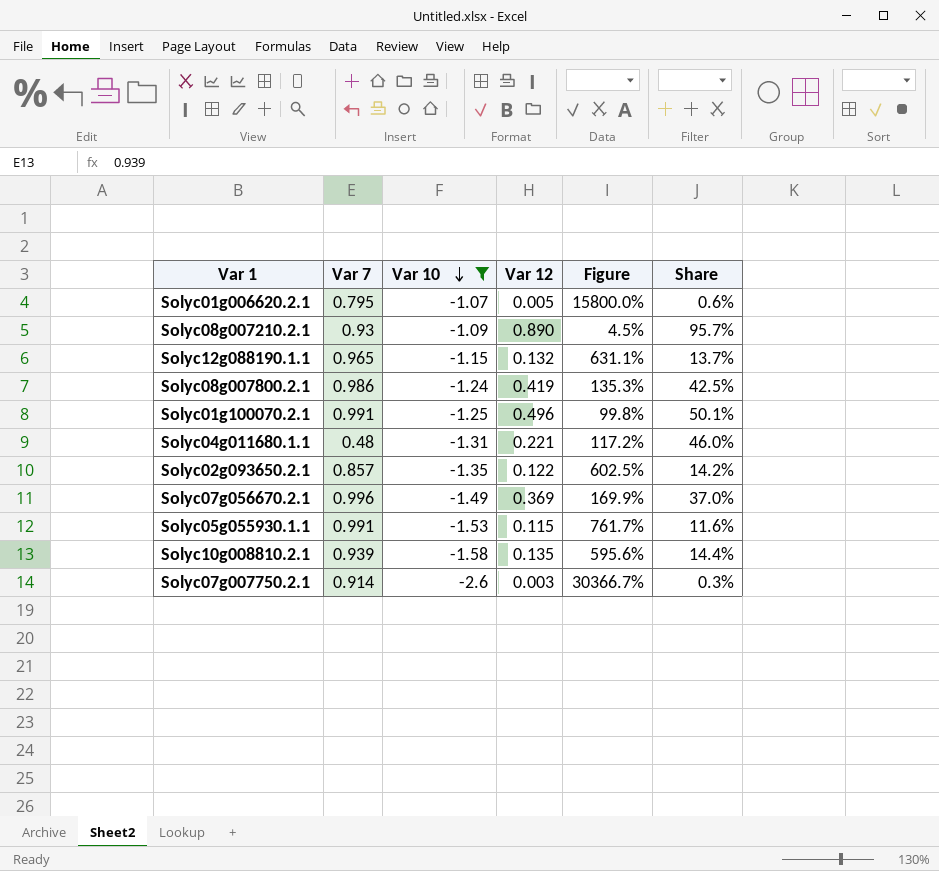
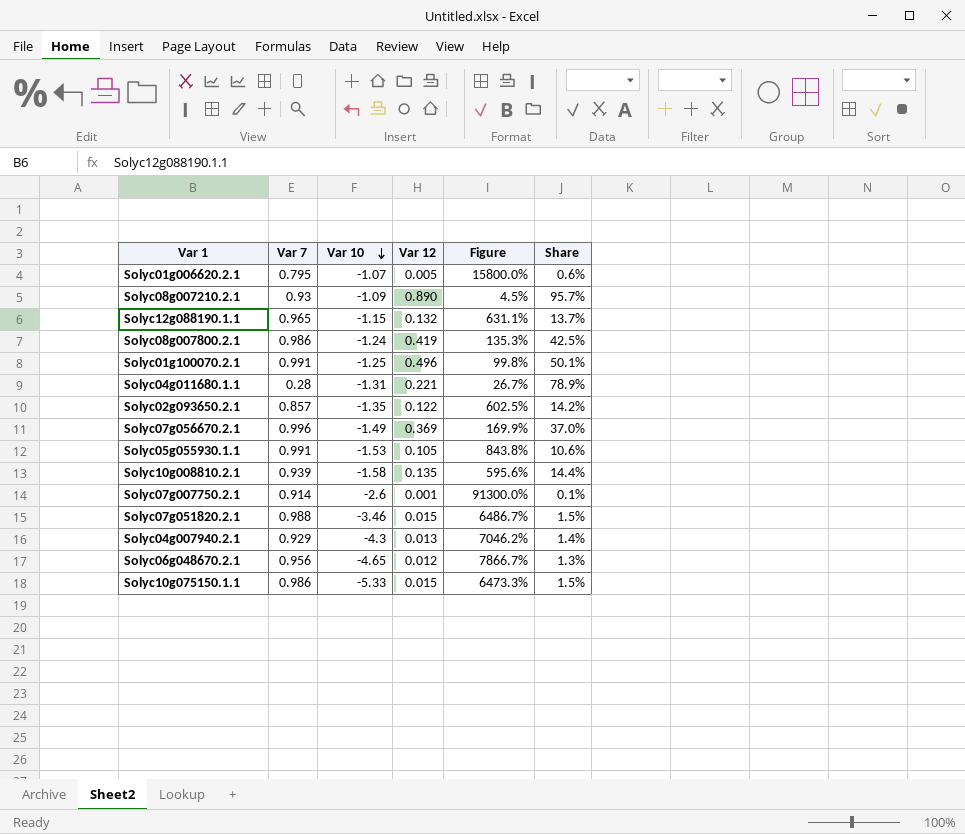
filter: Var 10 >= -2.6 -> none
Solyc04g011680.1.1 | Var 7: 0.48 -> 0.28
Solyc04g011680.1.1 | Figure: 117.2% -> 26.7%
Solyc04g011680.1.1 | Share: 46.0% -> 78.9%
Solyc05g055930.1.1 | Var 12: 0.115 -> 0.105
Solyc05g055930.1.1 | Figure: 761.7% -> 843.8%
Solyc05g055930.1.1 | Share: 11.6% -> 10.6%
Solyc07g007750.2.1 | Var 12: 0.003 -> 0.001
Solyc07g007750.2.1 | Figure: 30366.7% -> 91300.0%
Solyc07g007750.2.1 | Share: 0.3% -> 0.1%

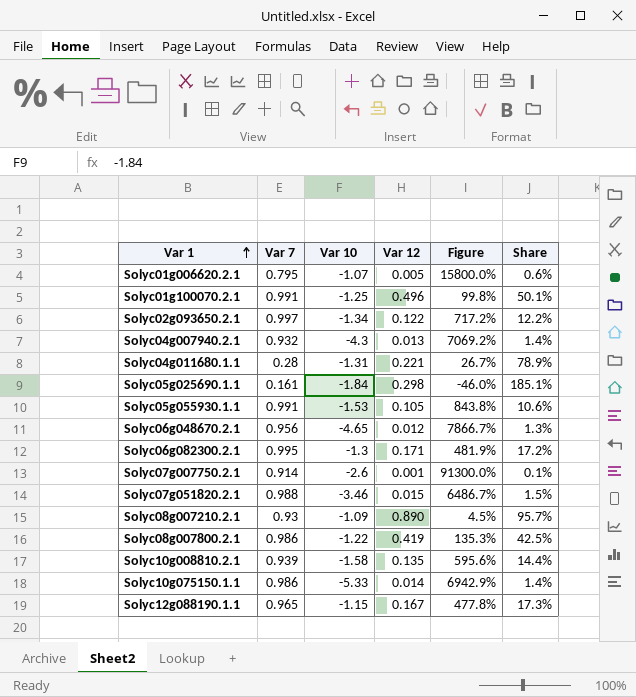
row order: Var 10 descending -> Var 1 ascending
row Solyc07g056670.2.1: 0.996 | -1.49 | 0.369 | 169.9% | 37.0% -> none
Solyc02g093650.2.1 | Var 7: 0.857 -> 0.997
Solyc02g093650.2.1 | Var 10: -1.35 -> -1.34
Solyc02g093650.2.1 | Figure: 602.5% -> 717.2%
Solyc02g093650.2.1 | Share: 14.2% -> 12.2%
Solyc04g007940.2.1 | Var 7: 0.929 -> 0.932
Solyc04g007940.2.1 | Figure: 7046.2% -> 7069.2%
row Solyc05g025690.1.1: none -> 0.161 | -1.84 | 0.298 | -46.0% | 185.1%
row Solyc06g082300.2.1: none -> 0.995 | -1.3 | 0.171 | 481.9% | 17.2%
Solyc08g007800.2.1 | Var 10: -1.24 -> -1.22
Solyc10g075150.1.1 | Var 12: 0.015 -> 0.014
Solyc10g075150.1.1 | Figure: 6473.3% -> 6942.9%
Solyc10g075150.1.1 | Share: 1.5% -> 1.4%
Solyc12g088190.1.1 | Var 12: 0.132 -> 0.167
Solyc12g088190.1.1 | Figure: 631.1% -> 477.8%
Solyc12g088190.1.1 | Share: 13.7% -> 17.3%

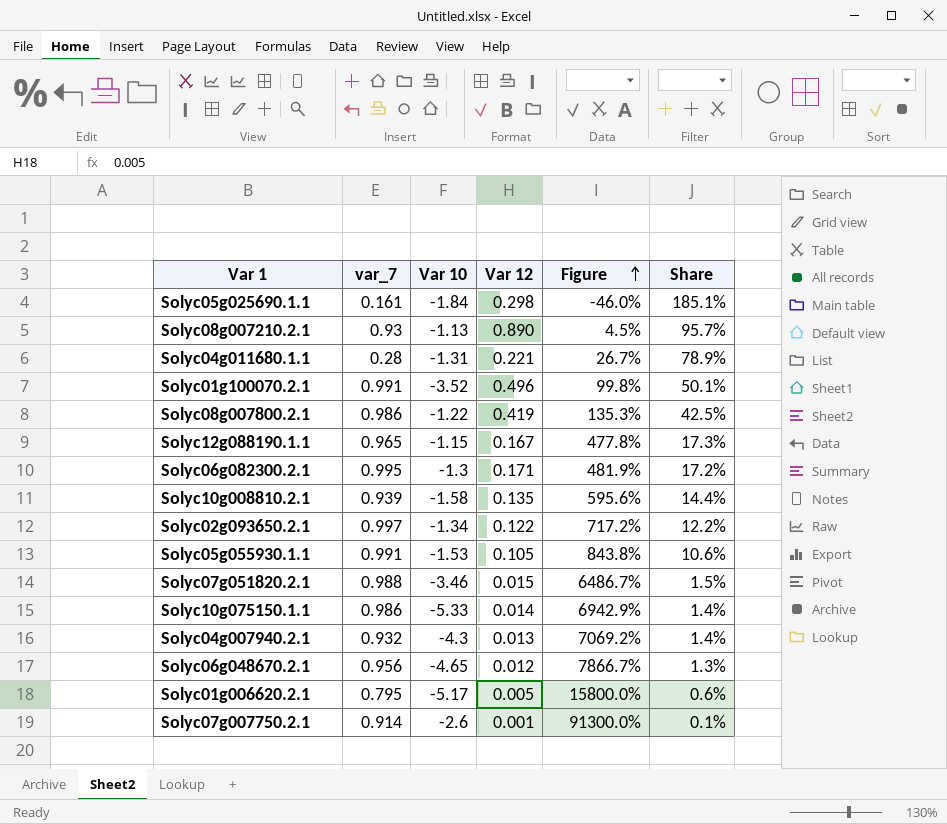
row order: Var 1 ascending -> Figure ascending
column name: Var 7 -> var_7
Solyc08g007210.2.1 | Var 10: -1.09 -> -1.13
Solyc01g100070.2.1 | Var 10: -1.25 -> -3.52
Solyc01g006620.2.1 | Var 10: -1.07 -> -5.17

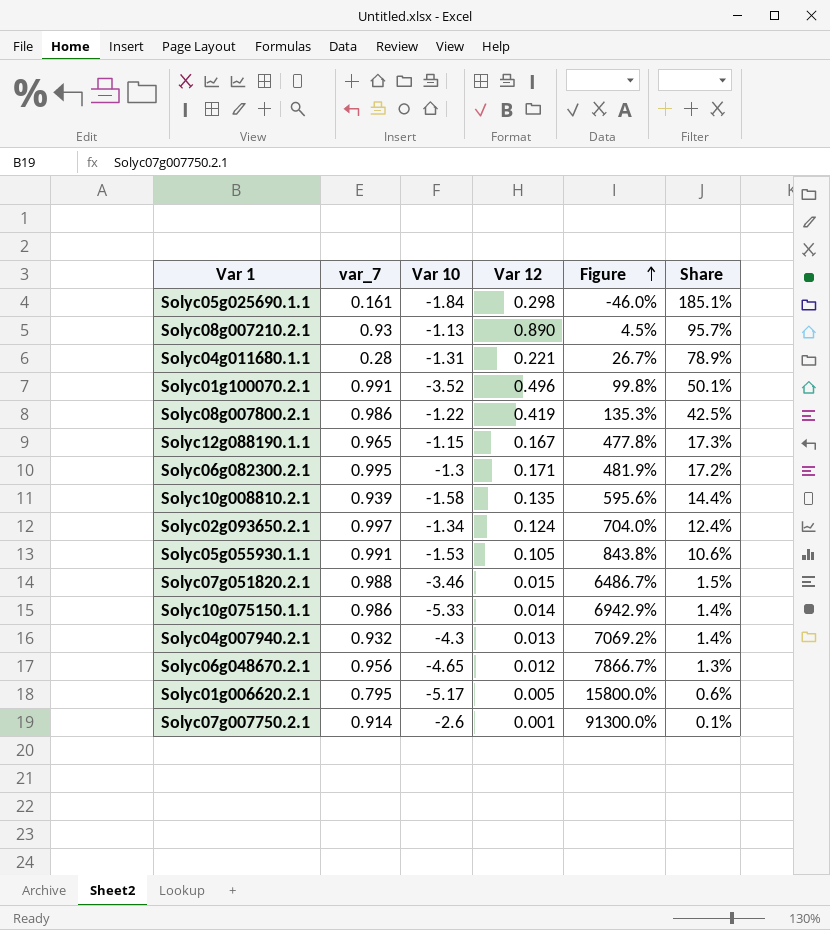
Solyc02g093650.2.1 | Var 12: 0.122 -> 0.124
Solyc02g093650.2.1 | Figure: 717.2% -> 704.0%
Solyc02g093650.2.1 | Share: 12.2% -> 12.4%

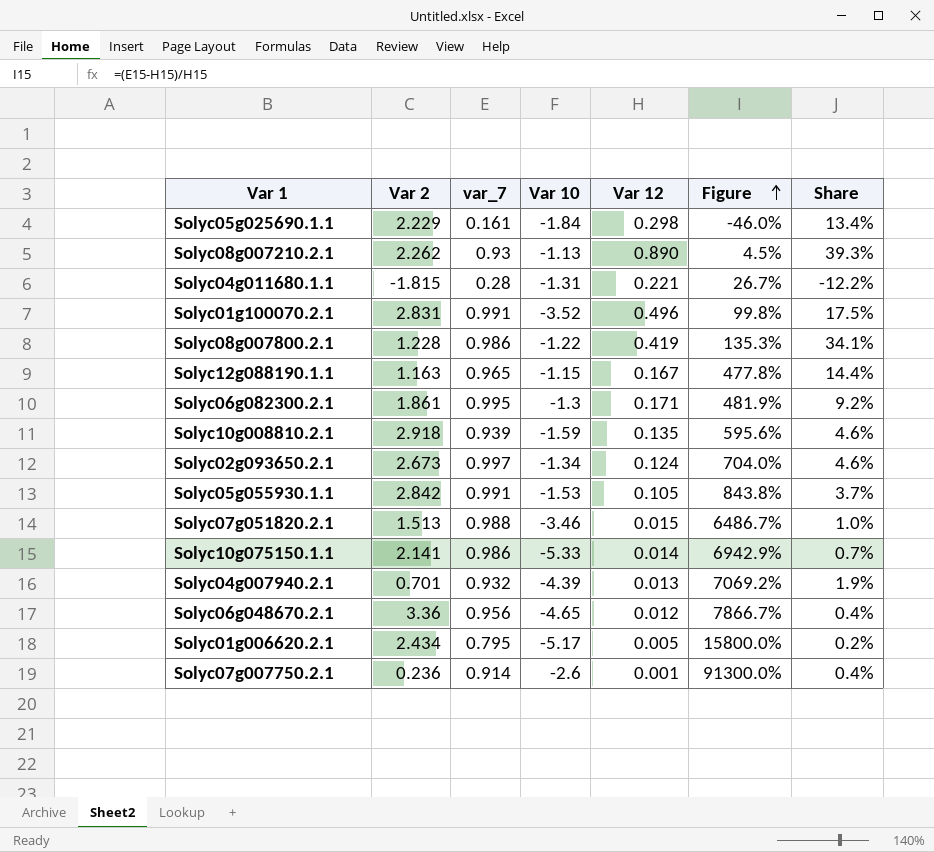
column Var 2 | position: none -> 2
column Share | formula: [Var 12] / [var_7] -> [Var 12] / [Var 2]
Solyc10g008810.2.1 | Var 10: -1.58 -> -1.59
Solyc04g007940.2.1 | Var 10: -4.3 -> -4.39

